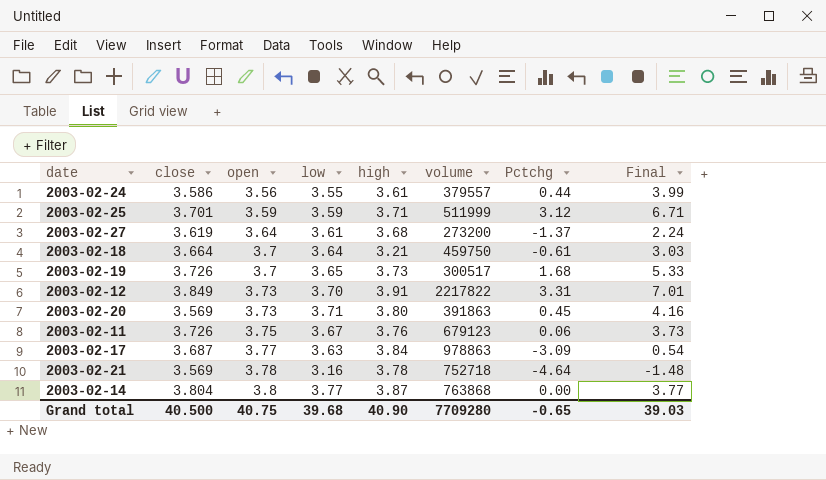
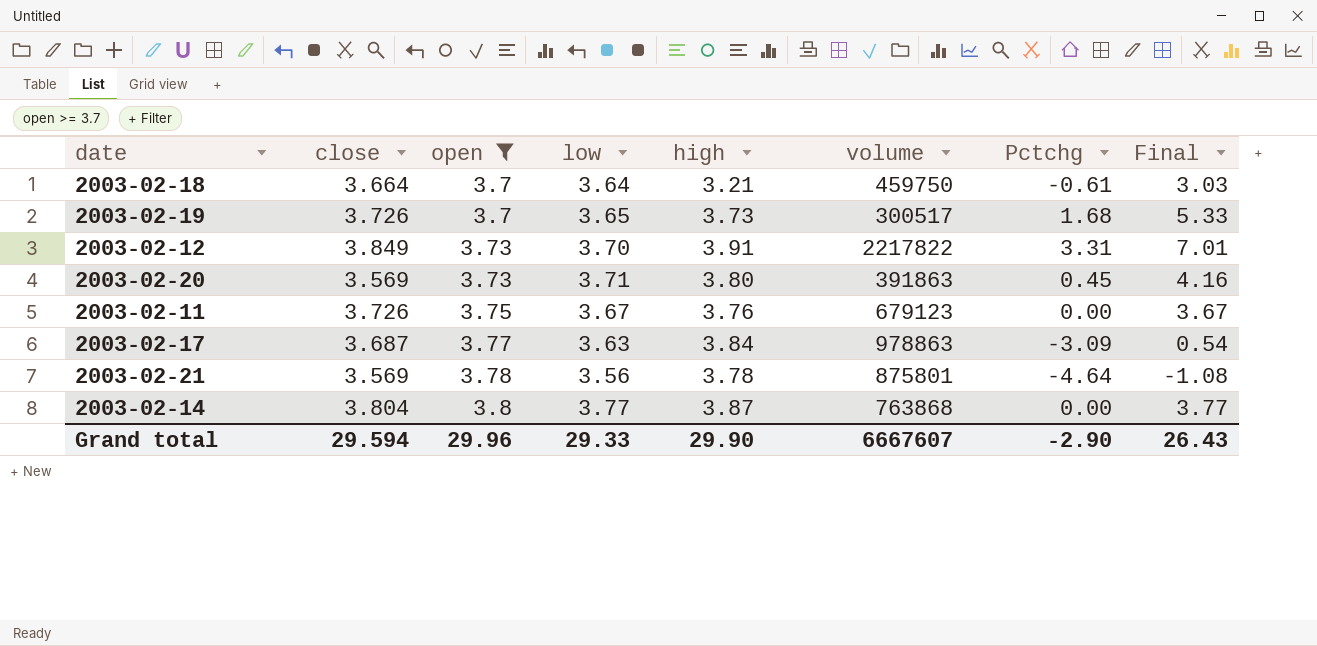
filter: none -> open >= 3.7
2003-02-11 | Pctchg: 0.06 -> 0.00
2003-02-11 | Final: 3.73 -> 3.67
2003-02-21 | low: 3.16 -> 3.56
2003-02-21 | volume: 752718 -> 875801
2003-02-21 | Final: -1.48 -> -1.08
Grand total | close: 40.500 -> 29.594
Grand total | open: 40.75 -> 29.96
Grand total | low: 39.68 -> 29.33
Grand total | high: 40.90 -> 29.90
Grand total | volume: 7709280 -> 6667607
Grand total | Pctchg: -0.65 -> -2.90
Grand total | Final: 39.03 -> 26.43

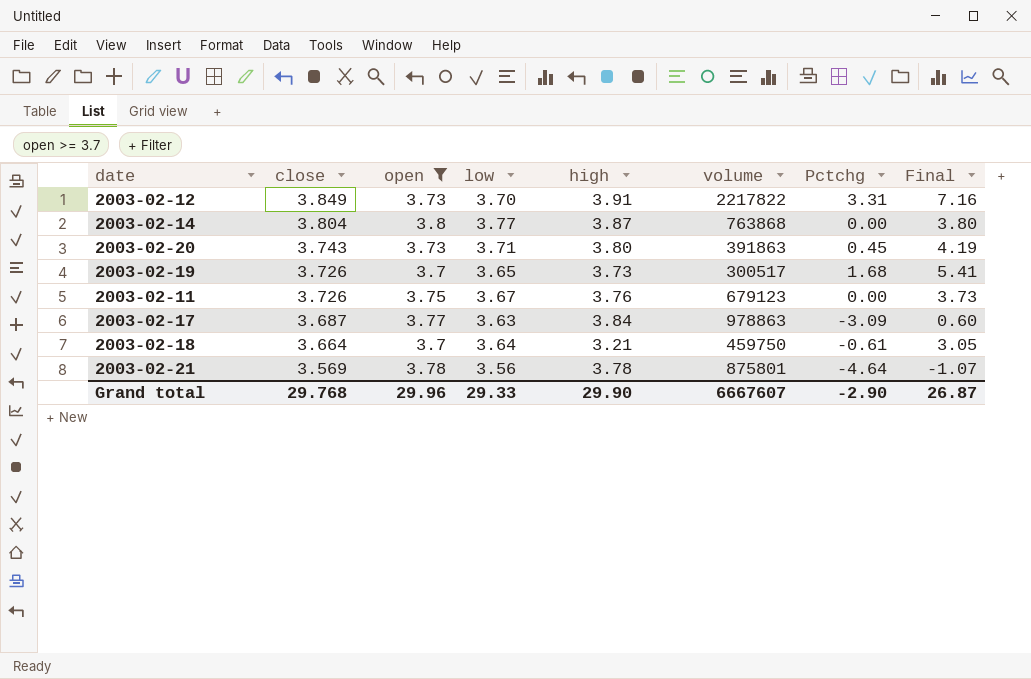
row order: open ascending -> close descending
column Final | formula: [low] + [Pctchg] -> [close] + [Pctchg]
2003-02-20 | close: 3.569 -> 3.743
Grand total | close: 29.594 -> 29.768
Grand total | Final: 26.43 -> 26.87

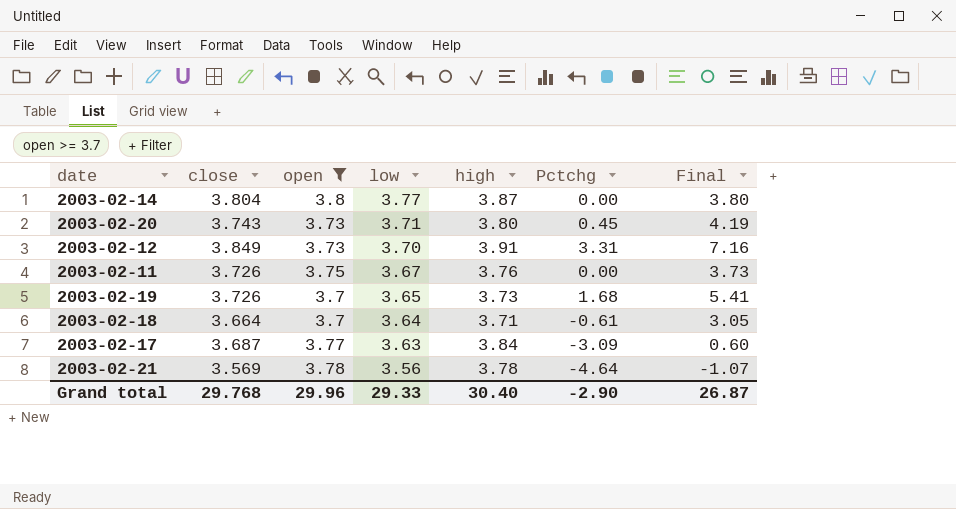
row order: close descending -> low descending
column volume | position: 6 -> none
2003-02-18 | high: 3.21 -> 3.71
Grand total | high: 29.90 -> 30.40

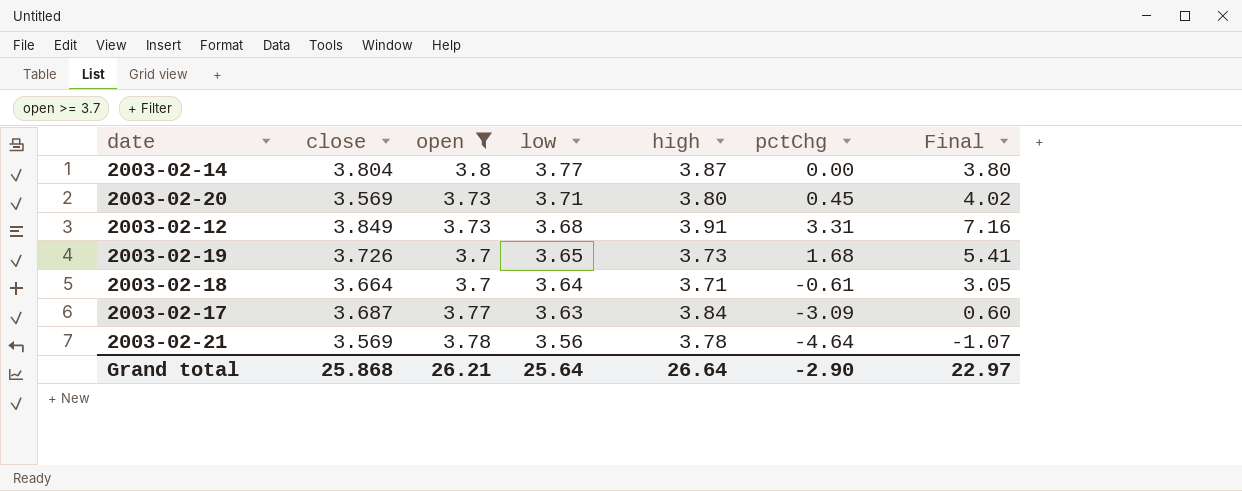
column name: Pctchg -> pctChg
row 2003-02-11: 3.726 | 3.75 | 3.67 | 3.76 | 0.00 | 3.73 -> none
2003-02-20 | close: 3.743 -> 3.569
2003-02-20 | Final: 4.19 -> 4.02
2003-02-12 | low: 3.70 -> 3.68
Grand total | close: 29.768 -> 25.868
Grand total | open: 29.96 -> 26.21
Grand total | low: 29.33 -> 25.64
Grand total | high: 30.40 -> 26.64
Grand total | Final: 26.87 -> 22.97

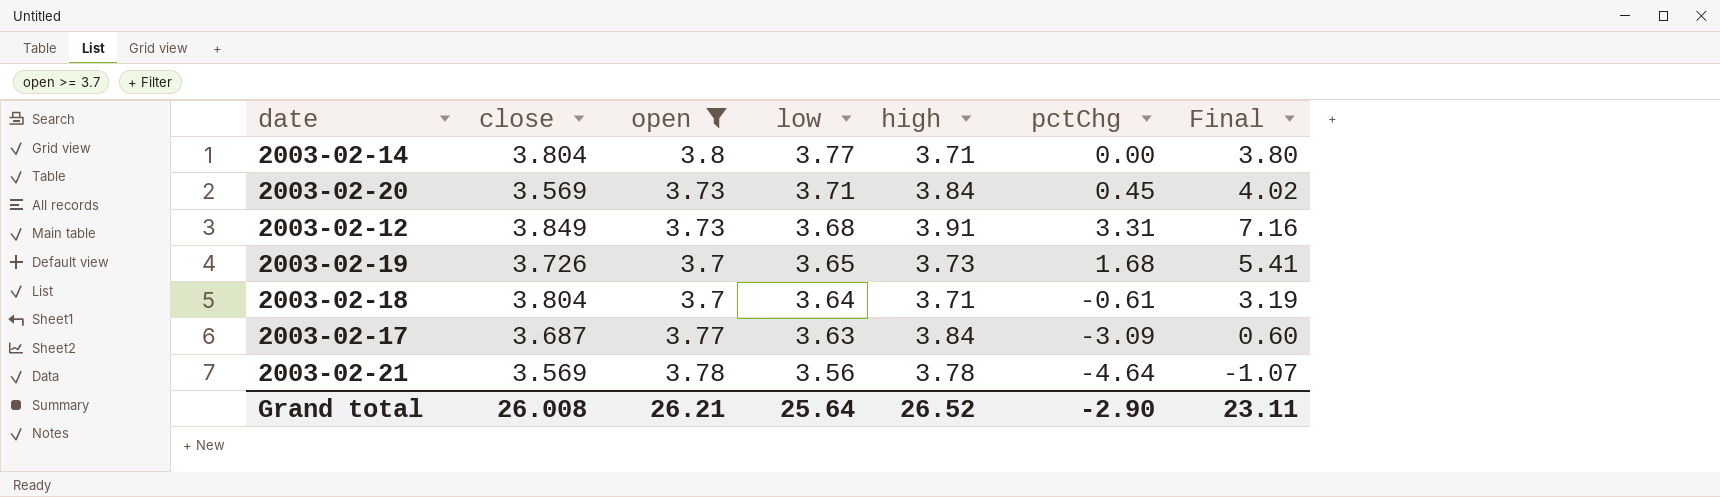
2003-02-14 | high: 3.87 -> 3.71
2003-02-20 | high: 3.80 -> 3.84
2003-02-18 | close: 3.664 -> 3.804
2003-02-18 | Final: 3.05 -> 3.19
Grand total | close: 25.868 -> 26.008
Grand total | high: 26.64 -> 26.52
Grand total | Final: 22.97 -> 23.11

